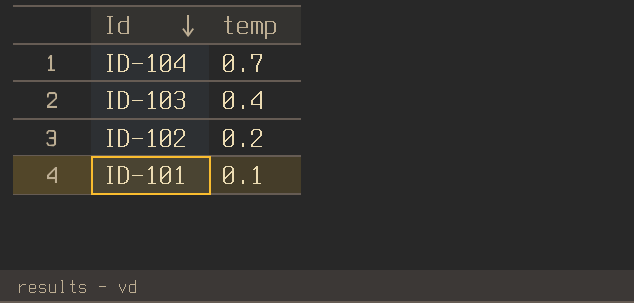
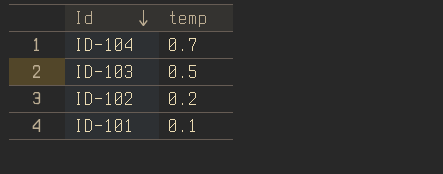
ID-103 | temp: 0.4 -> 0.5

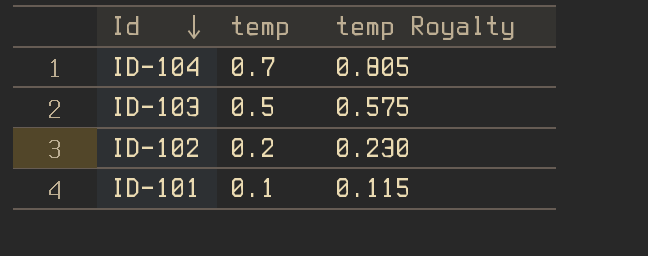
column temp Royalty | formula: none -> [temp] * 1.15

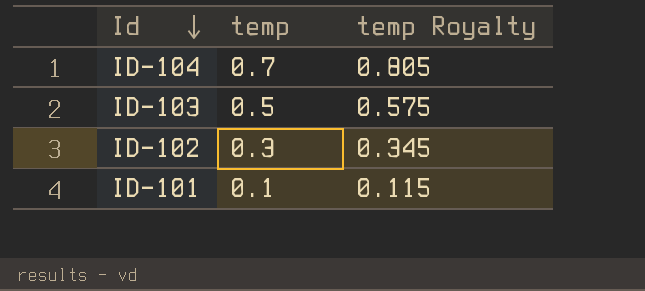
ID-102 | temp: 0.2 -> 0.3
ID-102 | temp Royalty: 0.230 -> 0.345

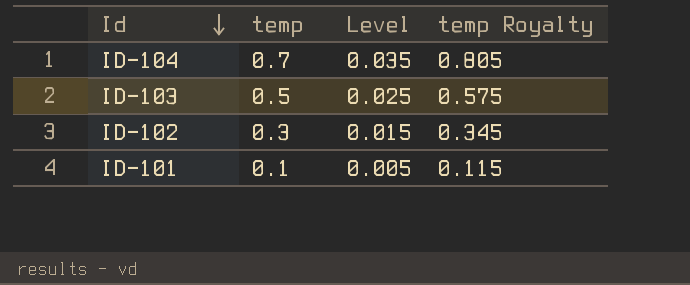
column Level | formula: none -> [temp] * 0.05

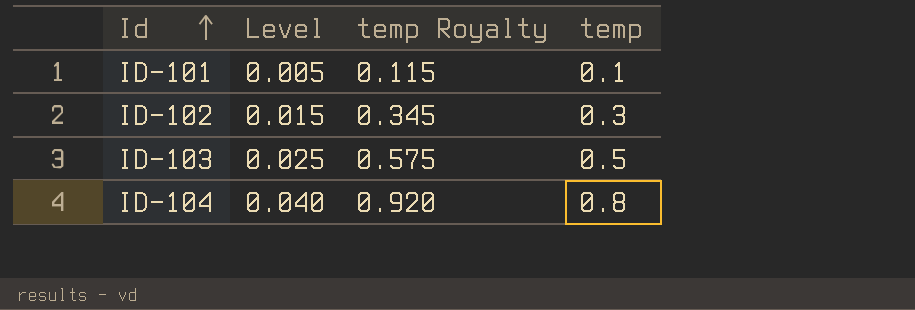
row order: Id descending -> Id ascending
column temp | position: 2 -> 4
ID-104 | Level: 0.035 -> 0.040
ID-104 | temp Royalty: 0.805 -> 0.920
ID-104 | temp: 0.7 -> 0.8

